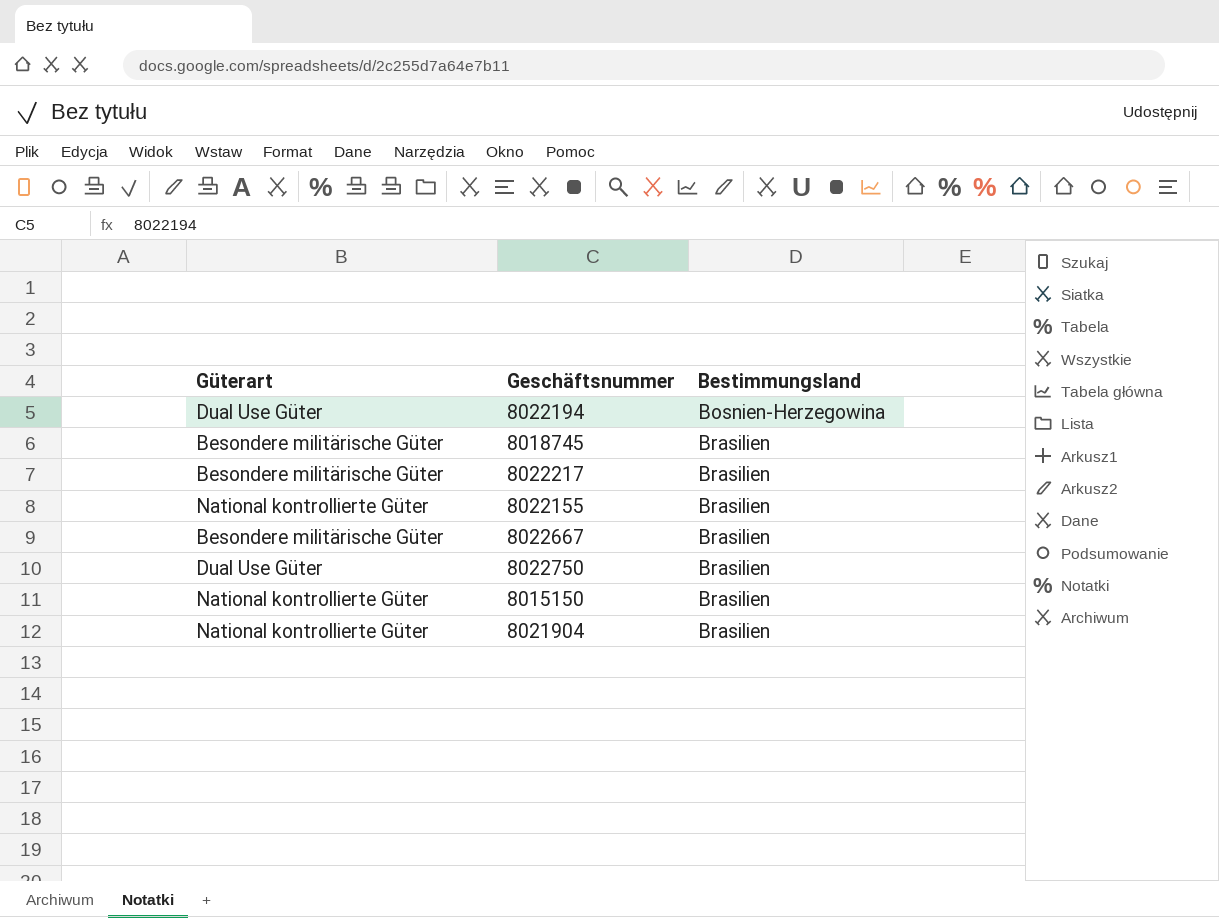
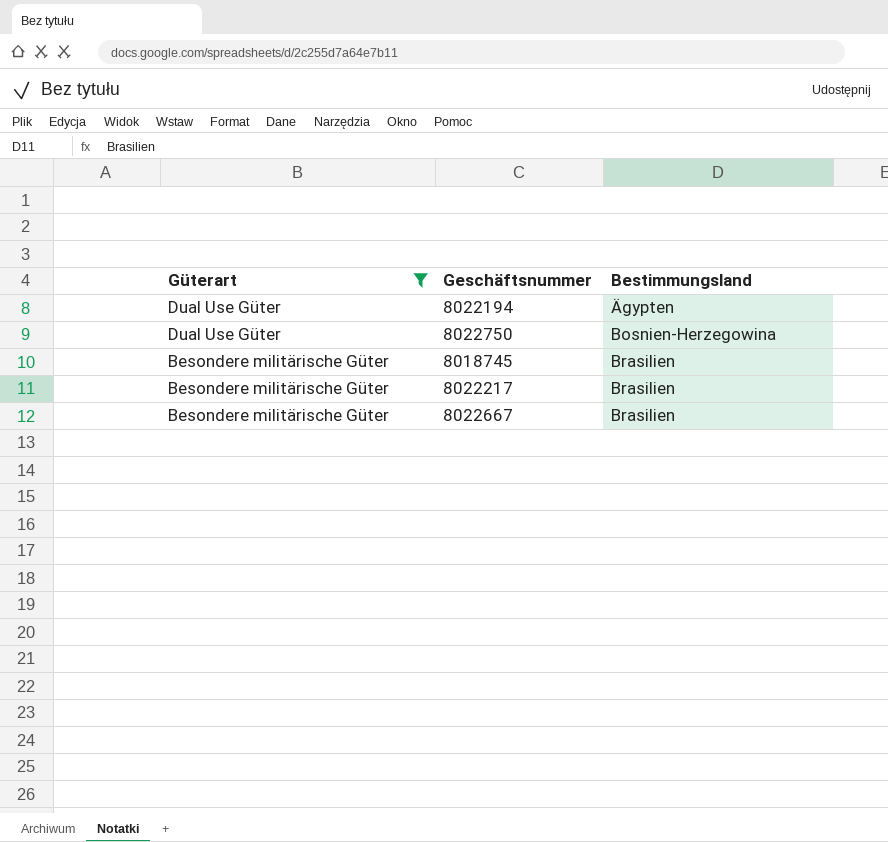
filter: none -> Güterart != National kontrollierte Güter
row order: Bestimmungsland ascending -> Güterart descending
8022194 | Bestimmungsland: Bosnien-Herzegowina -> Ägypten
8022750 | Bestimmungsland: Brasilien -> Bosnien-Herzegowina

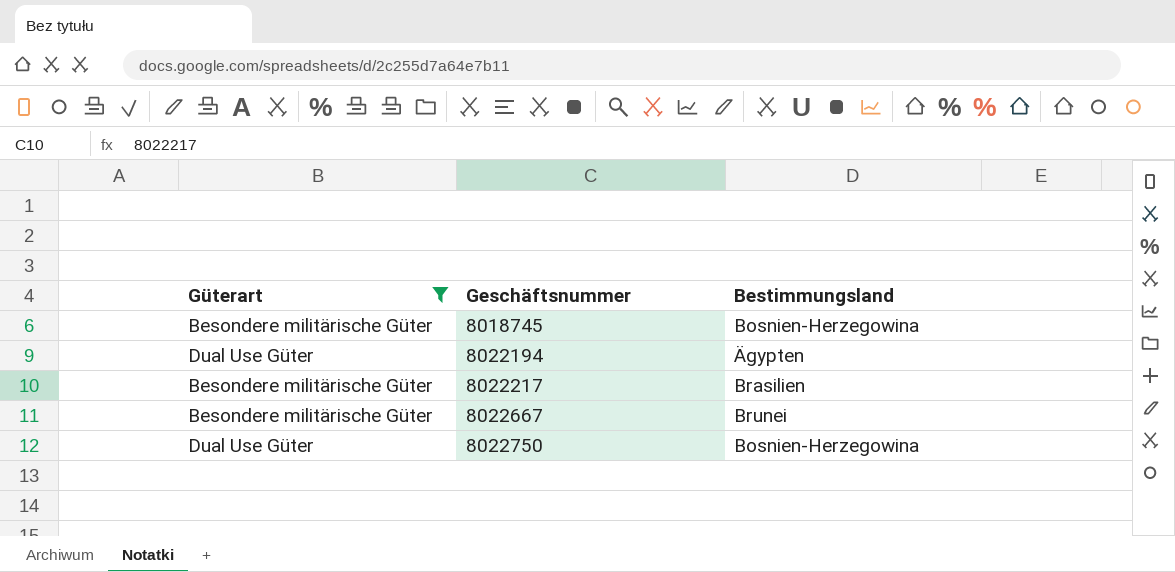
row order: Güterart descending -> Geschäftsnummer ascending
8018745 | Bestimmungsland: Brasilien -> Bosnien-Herzegowina
8022667 | Bestimmungsland: Brasilien -> Brunei

